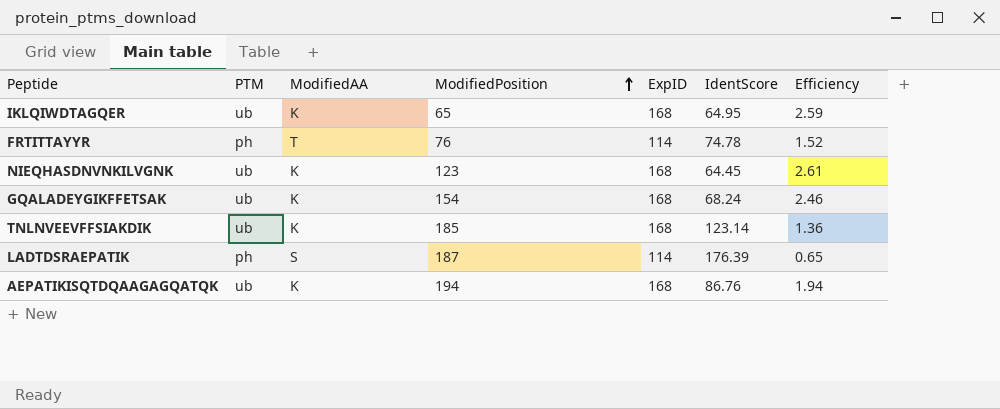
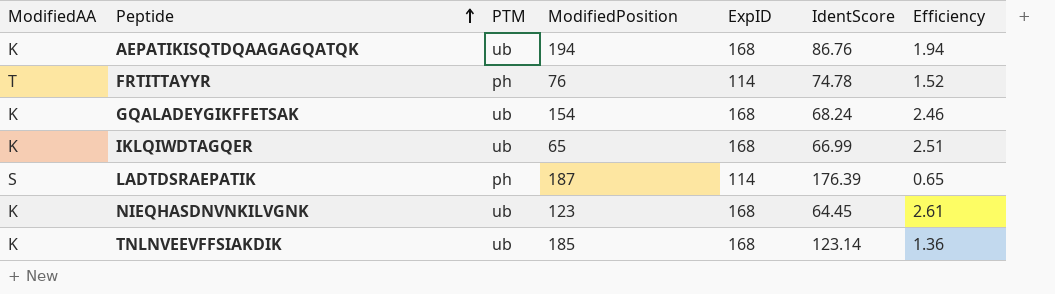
row order: ModifiedPosition ascending -> Peptide ascending
column ModifiedAA | position: 3 -> 1
IKLQIWDTAGQER | IdentScore: 64.95 -> 66.99
IKLQIWDTAGQER | Efficiency: 2.59 -> 2.51

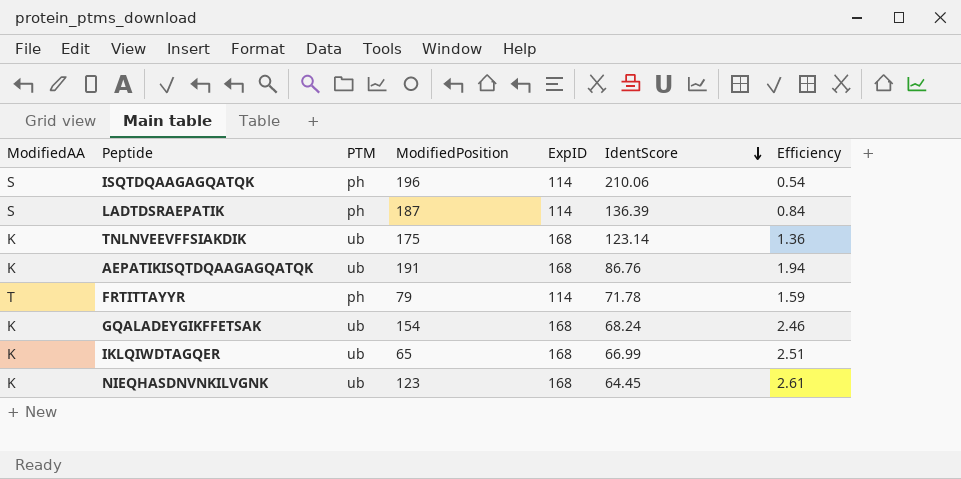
row order: Peptide ascending -> IdentScore descending
row ISQTDQAAGAGQATQK: none -> S | ph | 196 | 114 | 210.06 | 0.54
LADTDSRAEPATIK | IdentScore: 176.39 -> 136.39
LADTDSRAEPATIK | Efficiency: 0.65 -> 0.84
TNLNVEEVFFSIAKDIK | ModifiedPosition: 185 -> 175
AEPATIKISQTDQAAGAGQATQK | ModifiedPosition: 194 -> 191
FRTITTAYYR | ModifiedPosition: 76 -> 79
FRTITTAYYR | IdentScore: 74.78 -> 71.78
FRTITTAYYR | Efficiency: 1.52 -> 1.59

